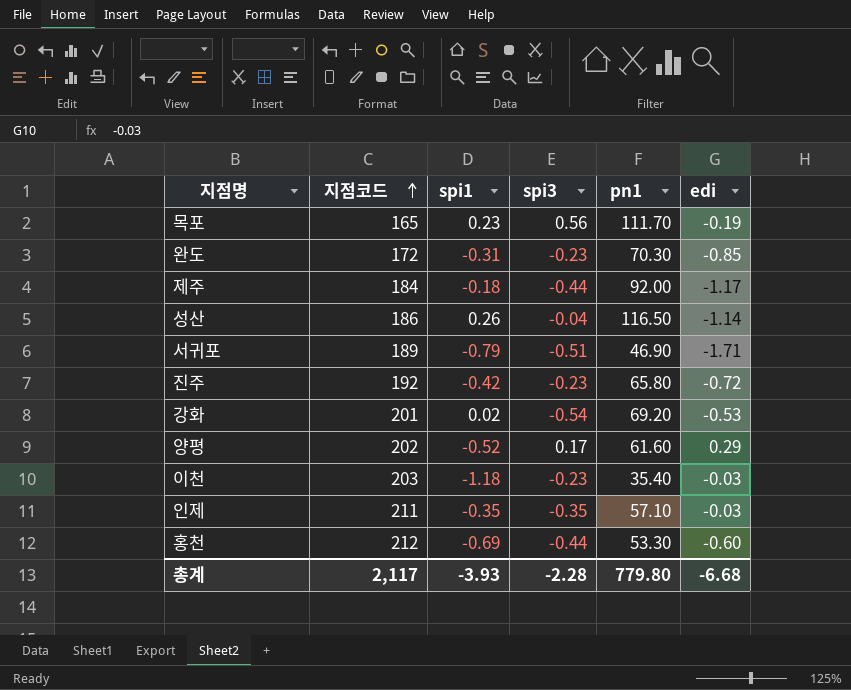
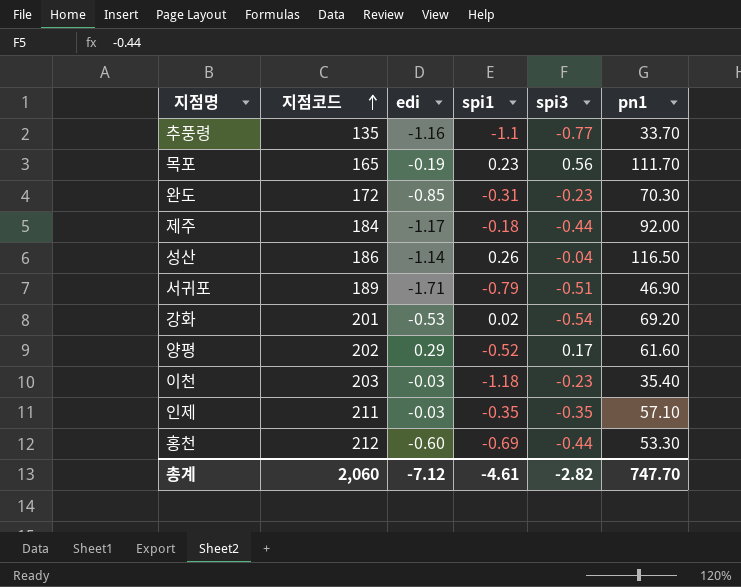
column edi | position: 6 -> 3
row 진주: 192 | -0.42 | -0.23 | 65.80 | -0.72 -> none
row 추풍령: none -> 135 | -1.16 | -1.1 | -0.77 | 33.70
총계 | 지점코드: 2,117 -> 2,060
총계 | edi: -6.68 -> -7.12
총계 | spi1: -3.93 -> -4.61
총계 | spi3: -2.28 -> -2.82
총계 | pn1: 779.80 -> 747.70

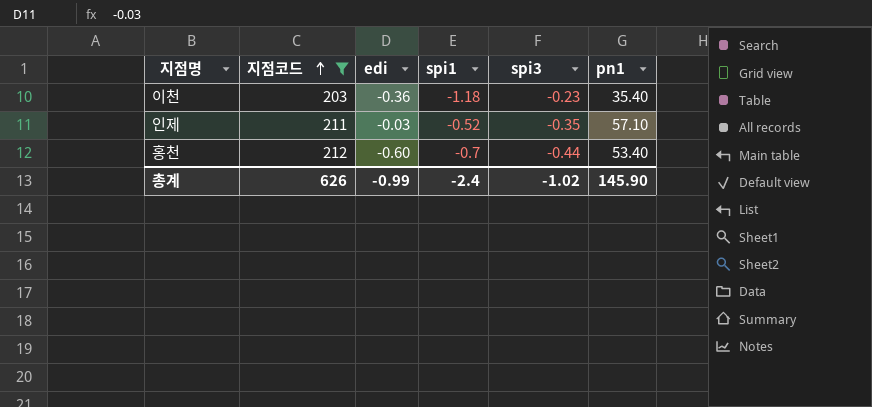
filter: none -> 지점코드 >= 203
이천 | edi: -0.03 -> -0.36
인제 | spi1: -0.35 -> -0.52
홍천 | spi1: -0.69 -> -0.7
홍천 | pn1: 53.30 -> 53.40
총계 | 지점코드: 2,060 -> 626
총계 | edi: -7.12 -> -0.99
총계 | spi1: -4.61 -> -2.4
총계 | spi3: -2.82 -> -1.02
총계 | pn1: 747.70 -> 145.90

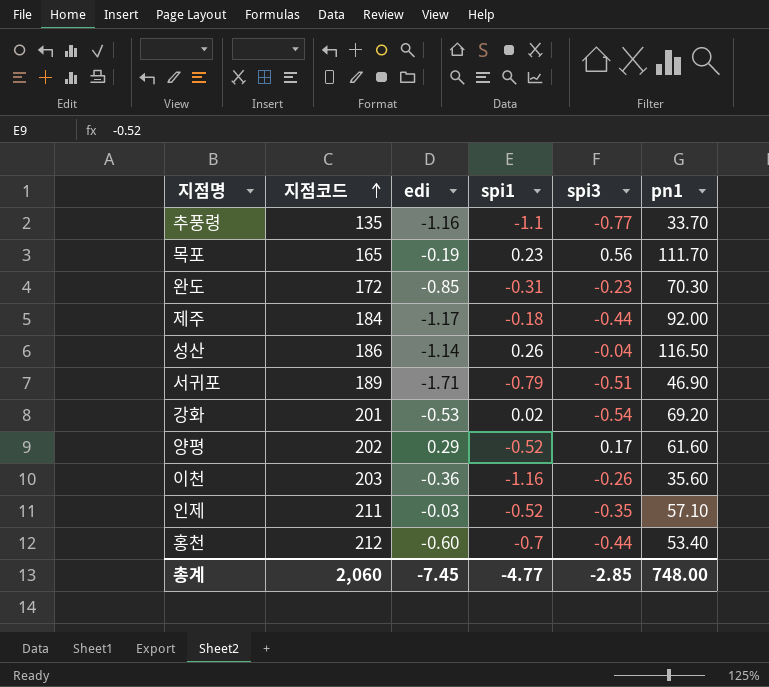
filter: 지점코드 >= 203 -> none
이천 | spi1: -1.18 -> -1.16
이천 | spi3: -0.23 -> -0.26
이천 | pn1: 35.40 -> 35.60
총계 | 지점코드: 626 -> 2,060
총계 | edi: -0.99 -> -7.45
총계 | spi1: -2.4 -> -4.77
총계 | spi3: -1.02 -> -2.85
총계 | pn1: 145.90 -> 748.00

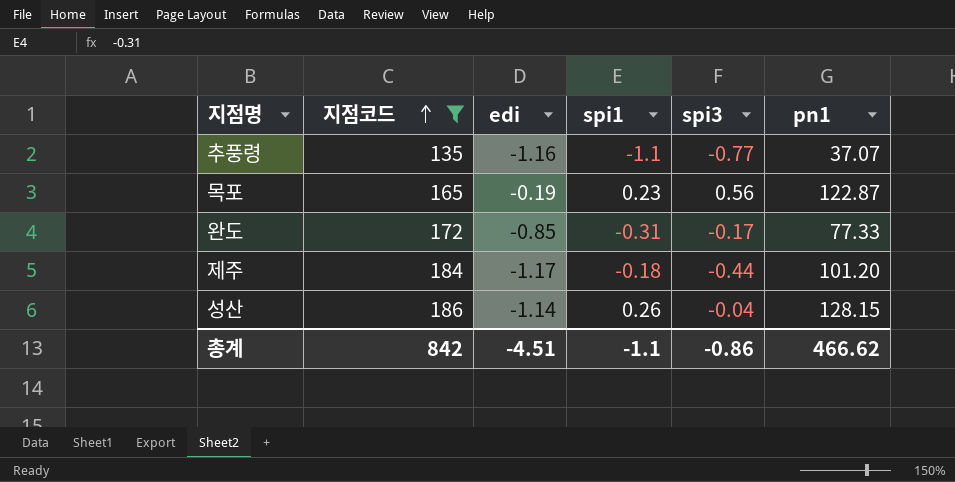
filter: none -> 지점코드 <= 186
추풍령 | pn1: 33.70 -> 37.07
목포 | pn1: 111.70 -> 122.87
완도 | spi3: -0.23 -> -0.17
완도 | pn1: 70.30 -> 77.33
제주 | pn1: 92.00 -> 101.20
성산 | pn1: 116.50 -> 128.15
총계 | 지점코드: 2,060 -> 842
총계 | edi: -7.45 -> -4.51
총계 | spi1: -4.77 -> -1.1
총계 | spi3: -2.85 -> -0.86
총계 | pn1: 748.00 -> 466.62

